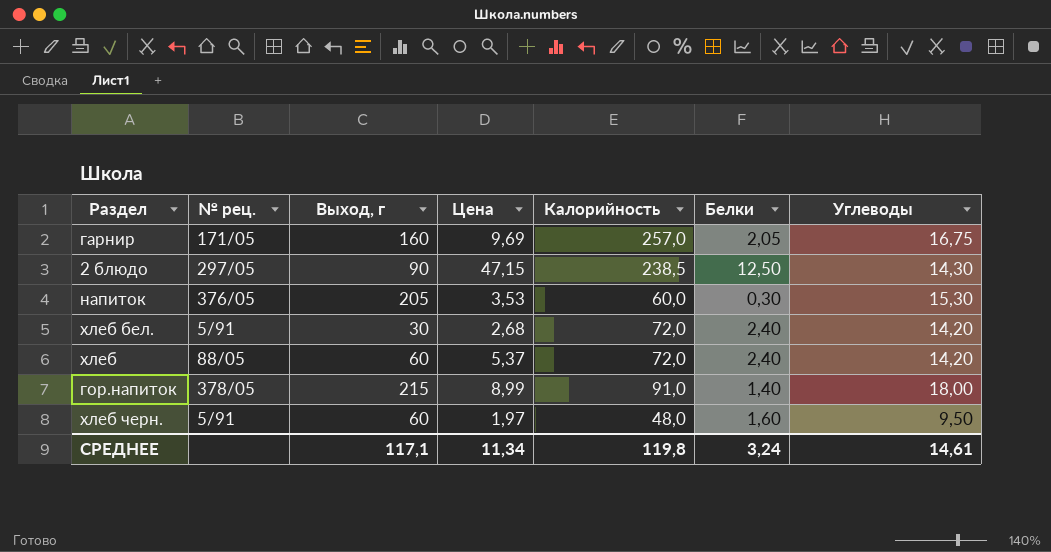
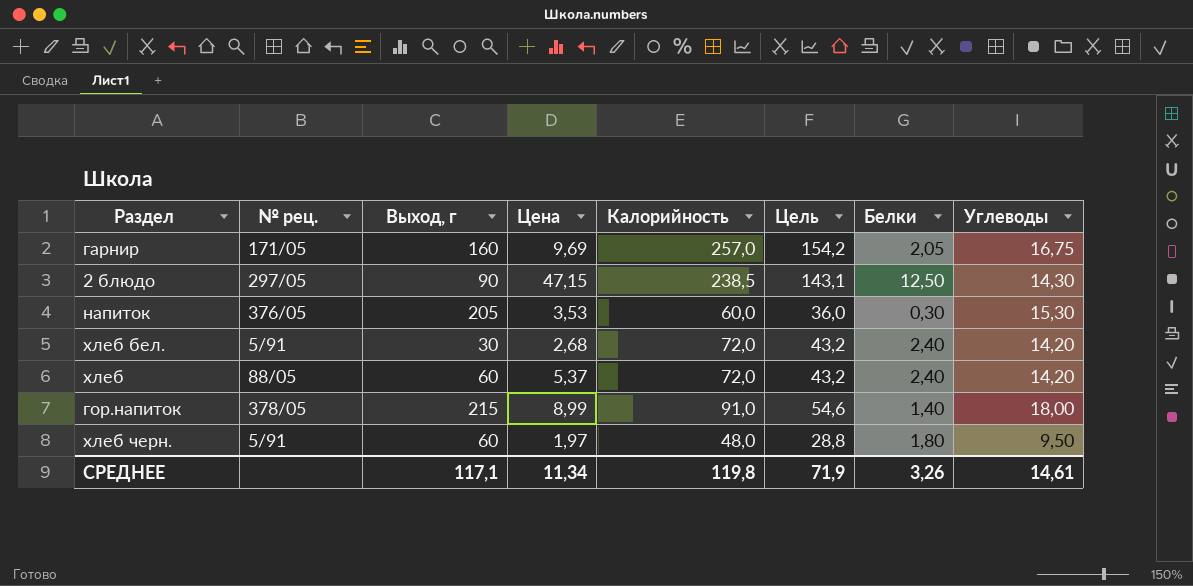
column Цель | formula: none -> [Калорийность] * 0,6
хлеб черн. | Белки: 1,60 -> 1,80
СРЕДНЕЕ | Белки: 3,24 -> 3,26

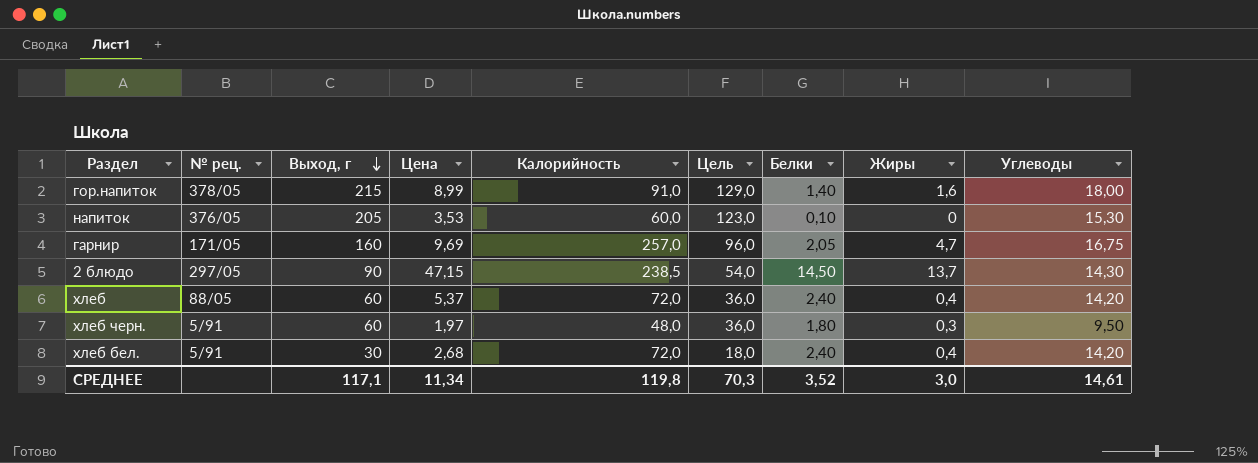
row order: none -> Выход, г descending
column Цель | formula: [Калорийность] * 0,6 -> [Выход, г] * 0,6
column Жиры | position: none -> 8
напиток | Белки: 0,30 -> 0,10
2 блюдо | Белки: 12,50 -> 14,50
СРЕДНЕЕ | Цель: 71,9 -> 70,3
СРЕДНЕЕ | Белки: 3,26 -> 3,52

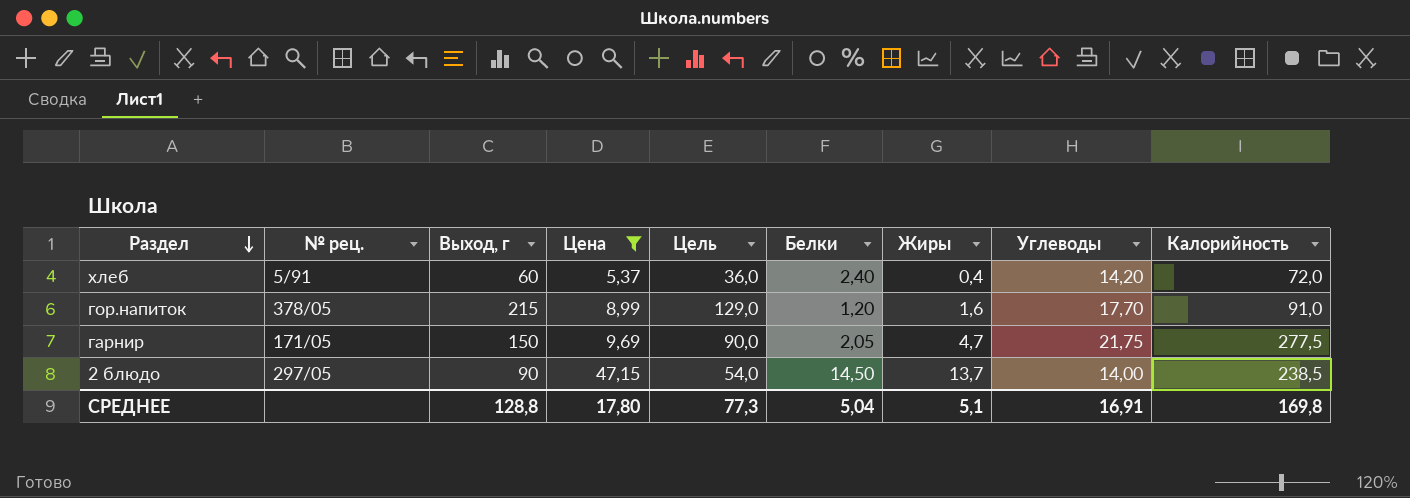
filter: none -> Цена >= 5,37
row order: Выход, г descending -> Раздел descending
column Калорийность | position: 5 -> 9
хлеб | № рец.: 88/05 -> 5/91
гор.напиток | Белки: 1,40 -> 1,20
гор.напиток | Углеводы: 18,00 -> 17,70
гарнир | Выход, г: 160 -> 150
гарнир | Цель: 96,0 -> 90,0
гарнир | Углеводы: 16,75 -> 21,75
гарнир | Калорийность: 257,0 -> 277,5
2 блюдо | Углеводы: 14,30 -> 14,00
СРЕДНЕЕ | Выход, г: 117,1 -> 128,8
СРЕДНЕЕ | Цена: 11,34 -> 17,80
СРЕДНЕЕ | Цель: 70,3 -> 77,3
СРЕДНЕЕ | Белки: 3,52 -> 5,04
СРЕДНЕЕ | Жиры: 3,0 -> 5,1
СРЕДНЕЕ | Углеводы: 14,61 -> 16,91
СРЕДНЕЕ | Калорийность: 119,8 -> 169,8

